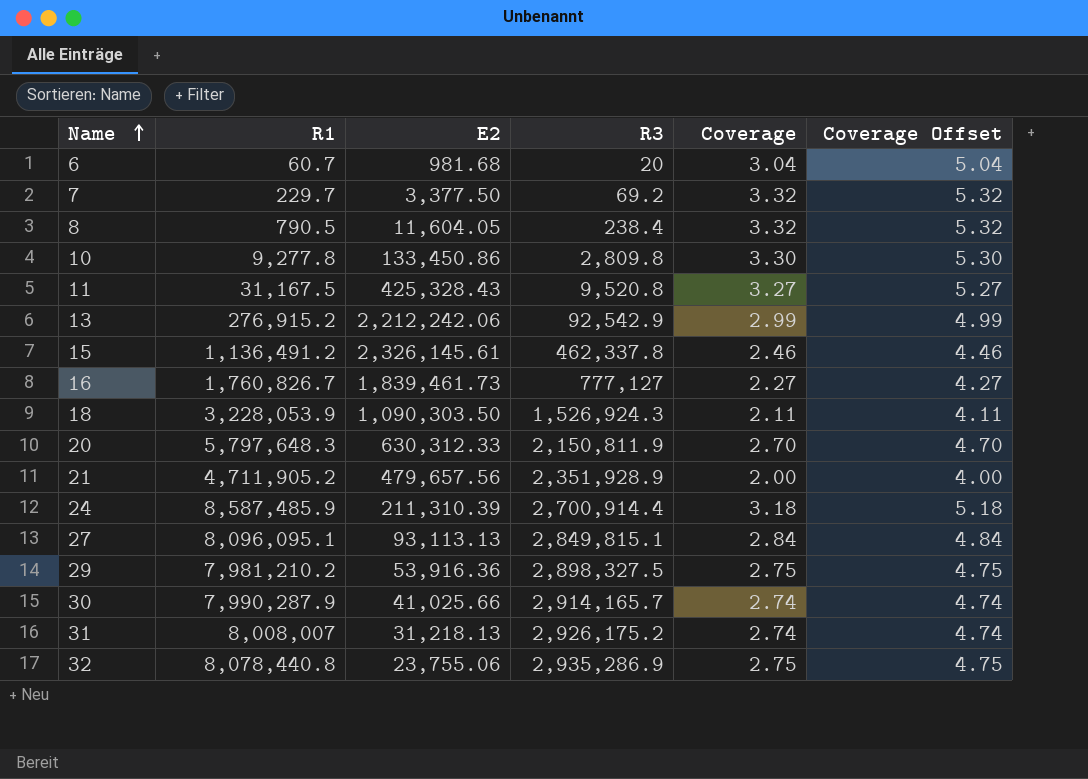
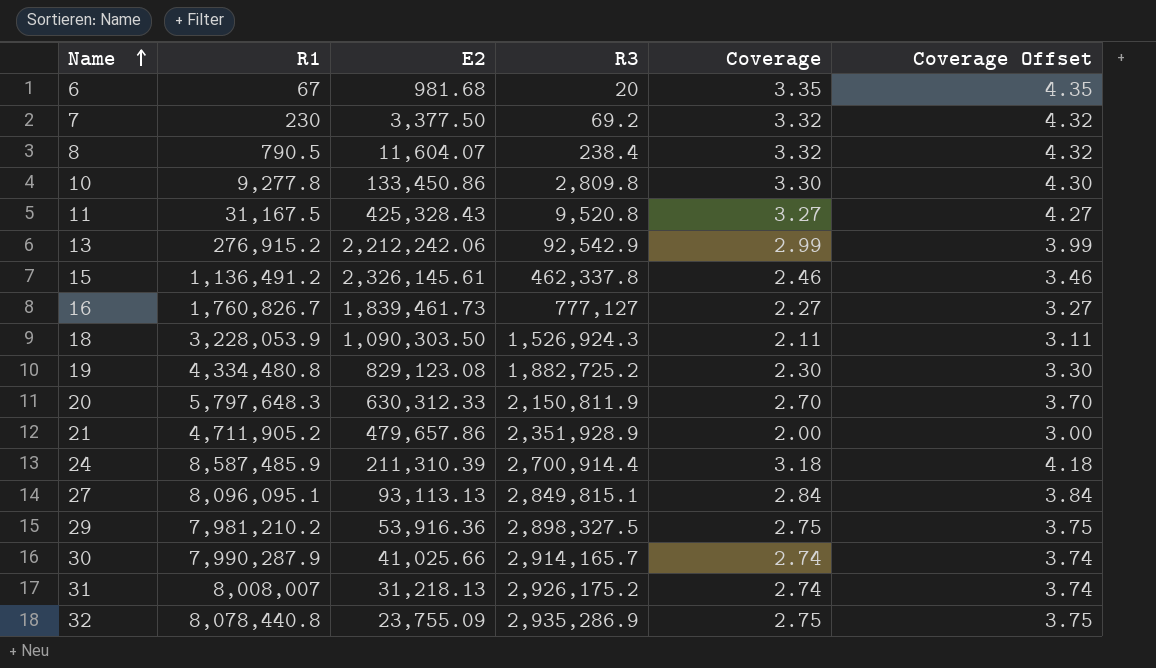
column Coverage Offset | formula: [Coverage] + 2 -> [Coverage] + 1
6 | R1: 60.7 -> 67
6 | Coverage: 3.04 -> 3.35
7 | R1: 229.7 -> 230
8 | E2: 11,604.05 -> 11,604.07
row 19: none -> 4,334,480.8 | 829,123.08 | 1,882,725.2 | 2.30 | 3.30
21 | E2: 479,657.56 -> 479,657.86
32 | E2: 23,755.06 -> 23,755.09

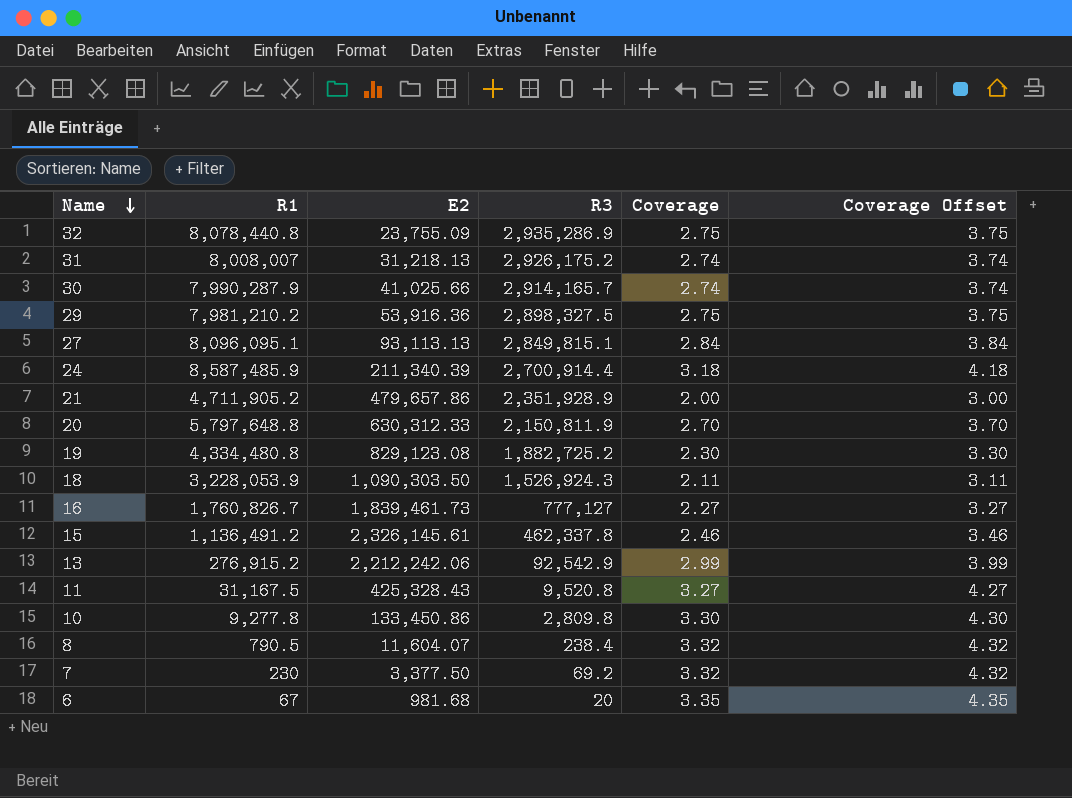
row order: Name ascending -> Name descending
24 | E2: 211,310.39 -> 211,340.39
20 | R1: 5,797,648.3 -> 5,797,648.8

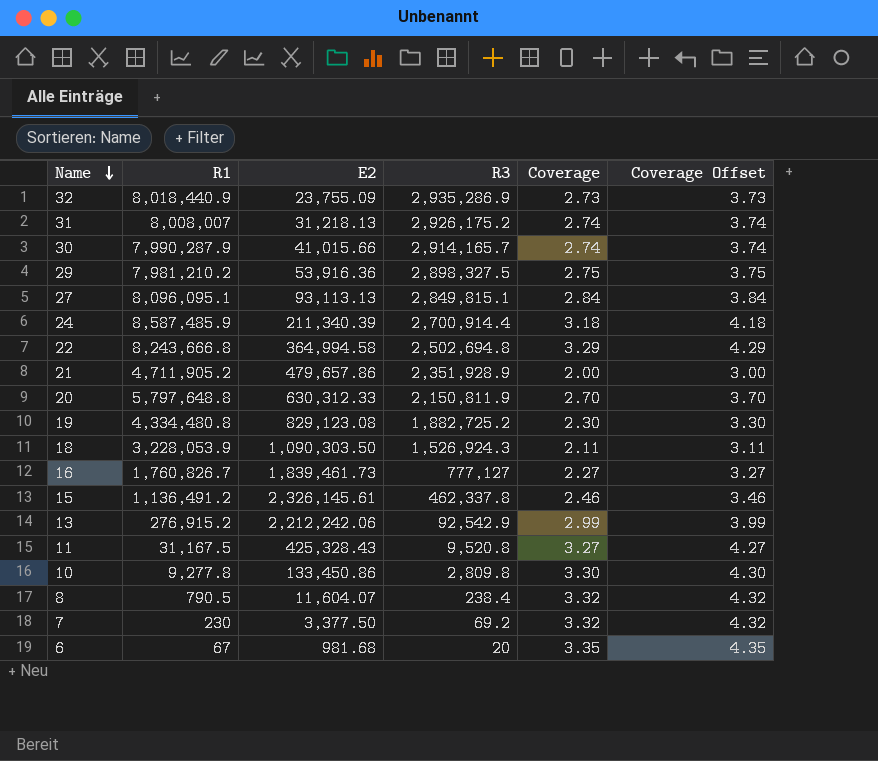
32 | R1: 8,078,440.8 -> 8,018,440.9
32 | Coverage: 2.75 -> 2.73
32 | Coverage Offset: 3.75 -> 3.73
30 | E2: 41,025.66 -> 41,015.66
row 22: none -> 8,243,666.8 | 364,994.58 | 2,502,694.8 | 3.29 | 4.29

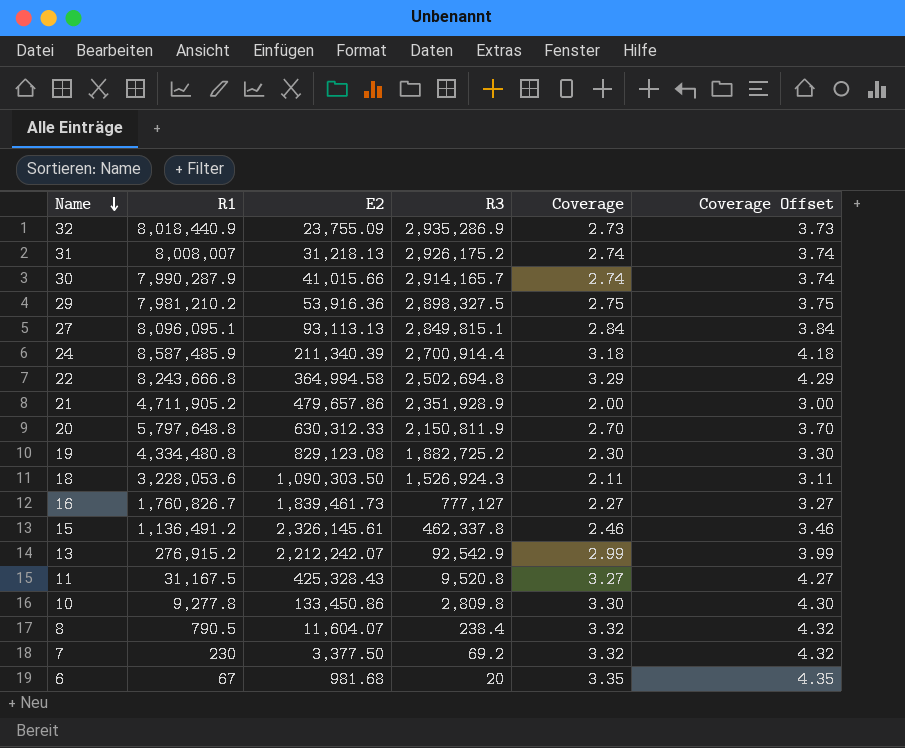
18 | R1: 3,228,053.9 -> 3,228,053.6
13 | E2: 2,212,242.06 -> 2,212,242.07

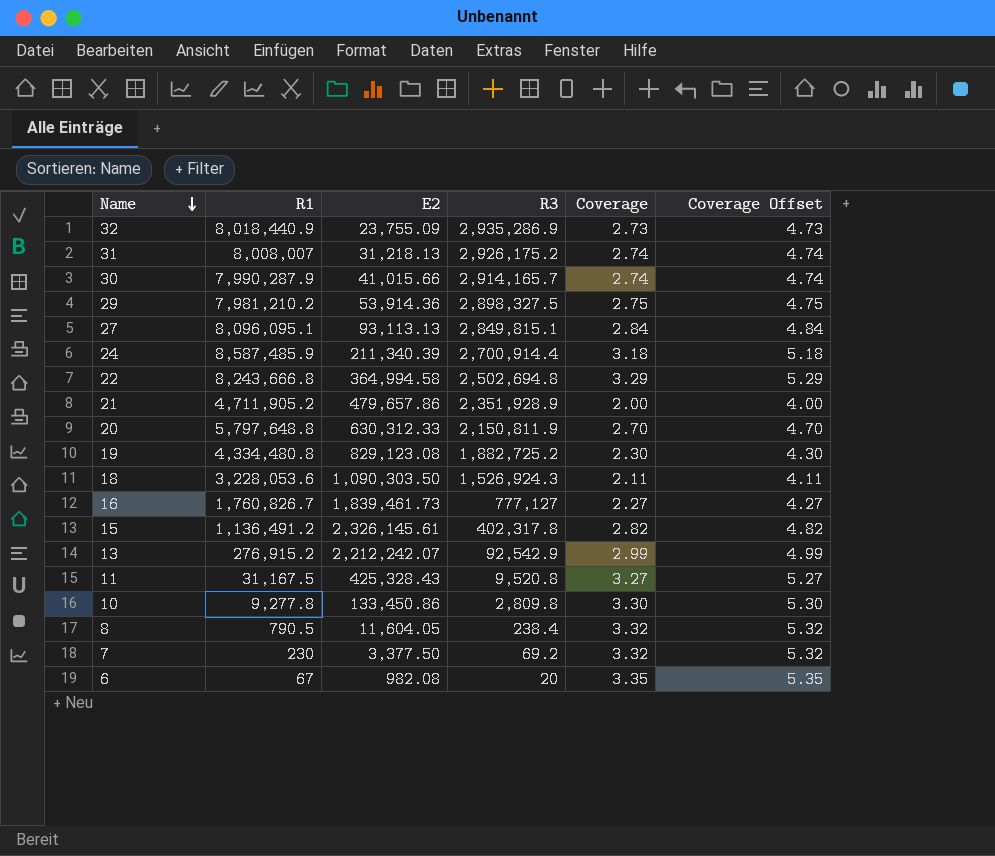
column Coverage Offset | formula: [Coverage] + 1 -> [Coverage] + 2
29 | E2: 53,916.36 -> 53,914.36
15 | R3: 462,337.8 -> 402,317.8
15 | Coverage: 2.46 -> 2.82
8 | E2: 11,604.07 -> 11,604.05
6 | E2: 981.68 -> 982.08

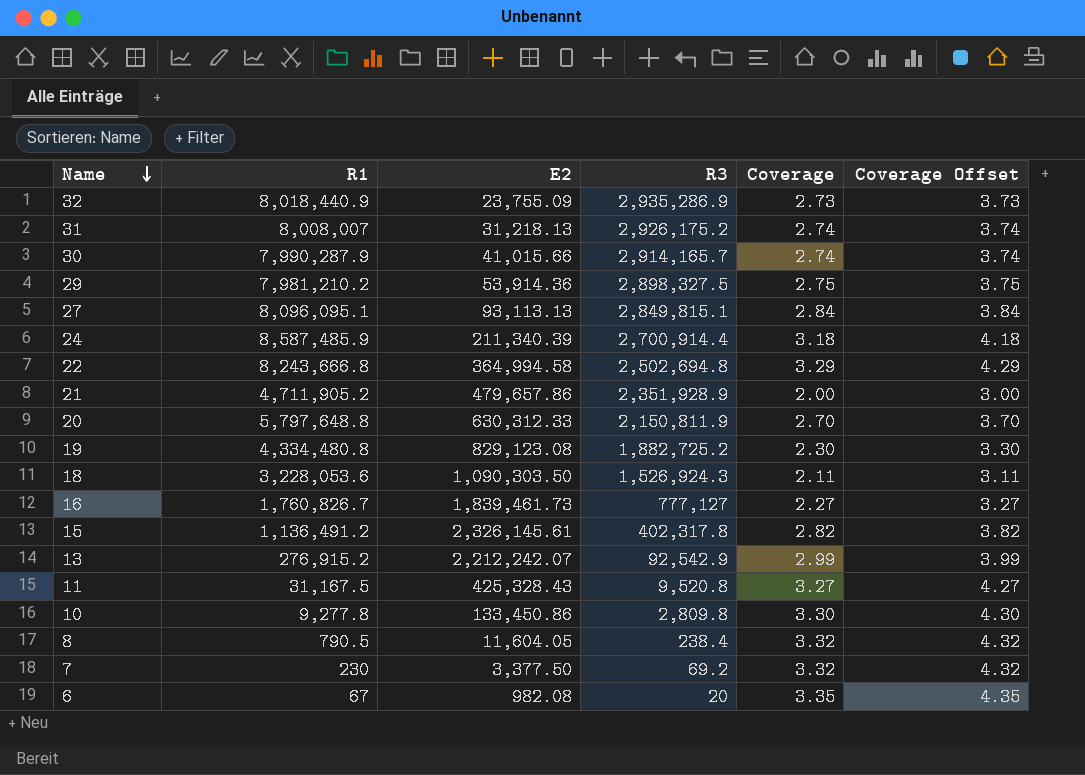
column Coverage Offset | formula: [Coverage] + 2 -> [Coverage] + 1

